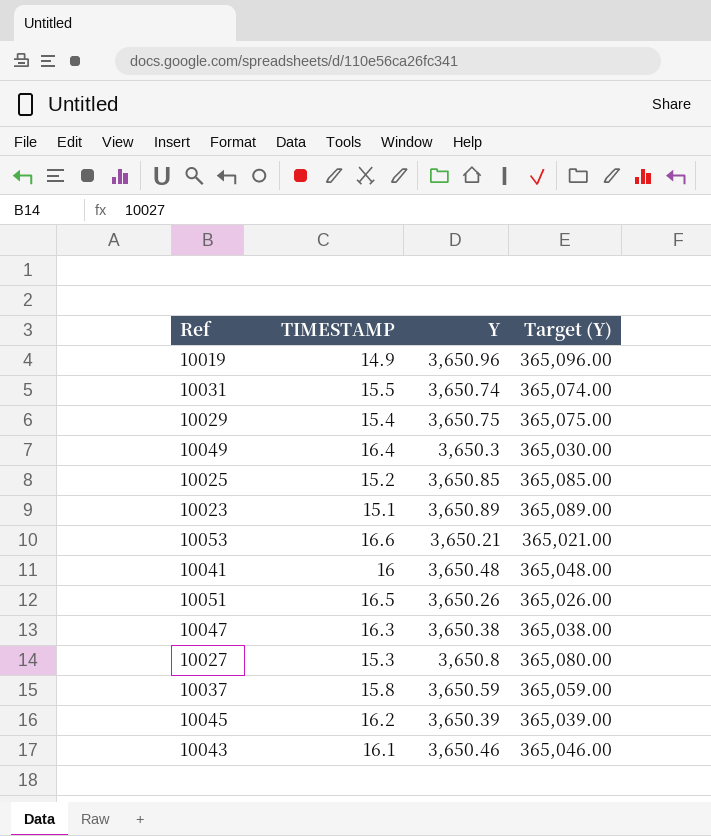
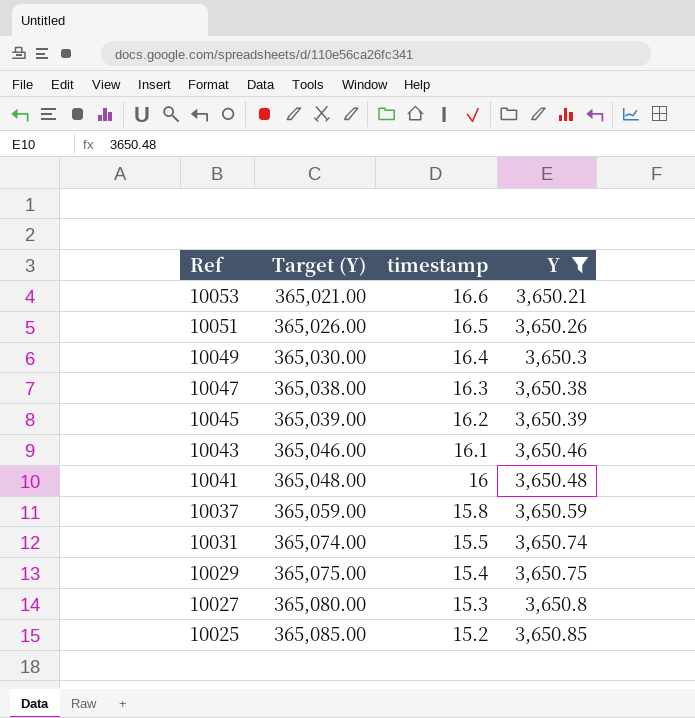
filter: none -> Y <= 3,650.85
row order: none -> Ref descending
column Target (Y) | position: 4 -> 2
column name: TIMESTAMP -> timestamp

